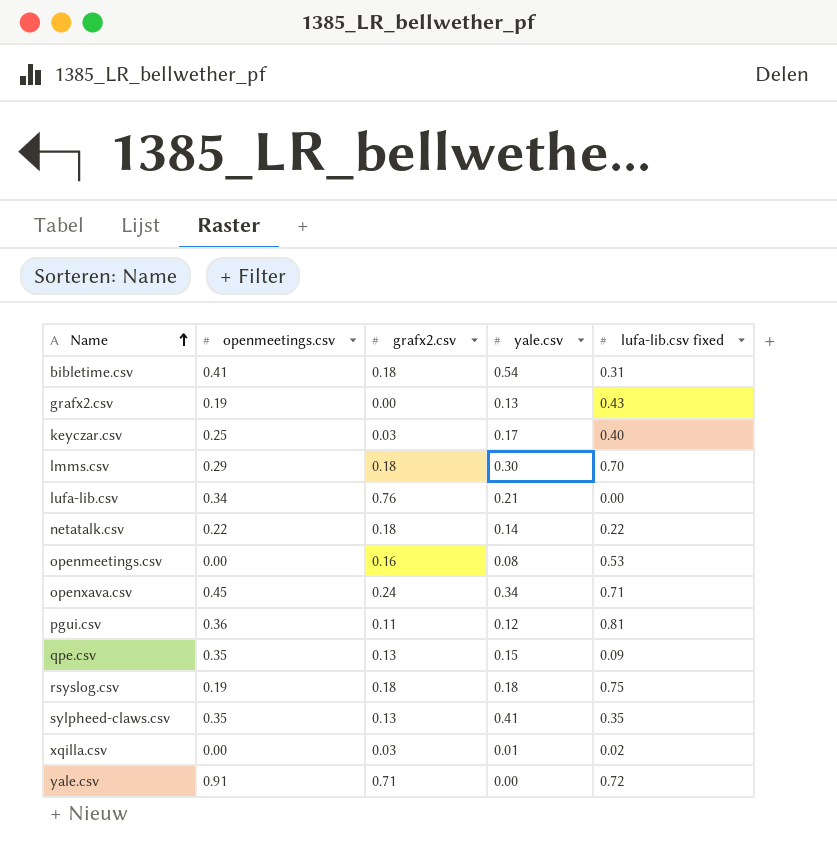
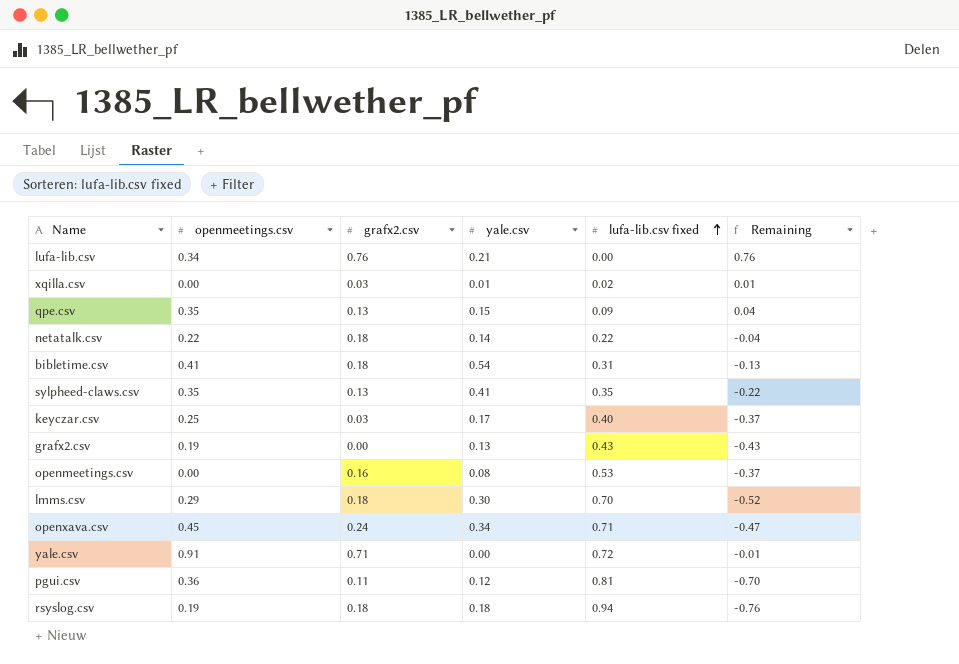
row order: Name ascending -> lufa-lib.csv fixed ascending
column Remaining | formula: none -> [grafx2.csv] - [lufa-lib.csv fixed]
rsyslog.csv | lufa-lib.csv fixed: 0.75 -> 0.94

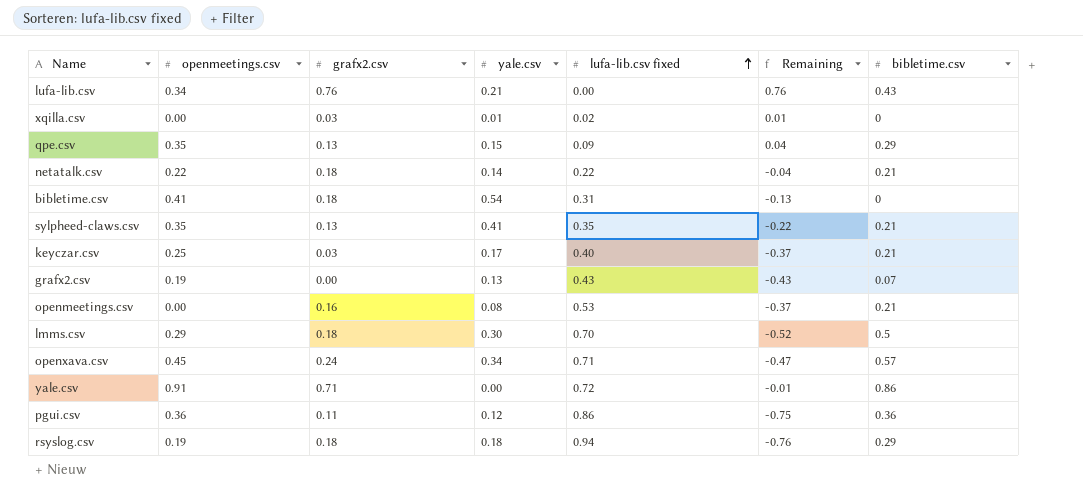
column bibletime.csv | position: none -> 7
pgui.csv | lufa-lib.csv fixed: 0.81 -> 0.86
pgui.csv | Remaining: -0.70 -> -0.75

